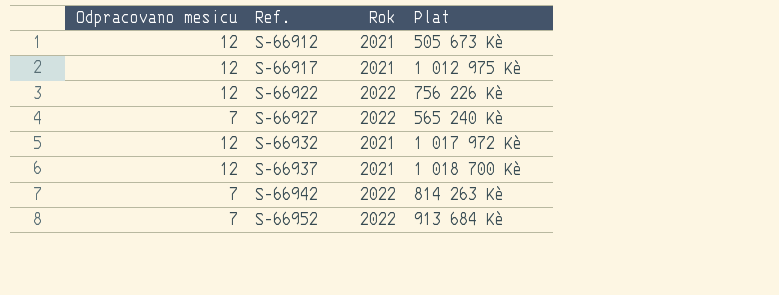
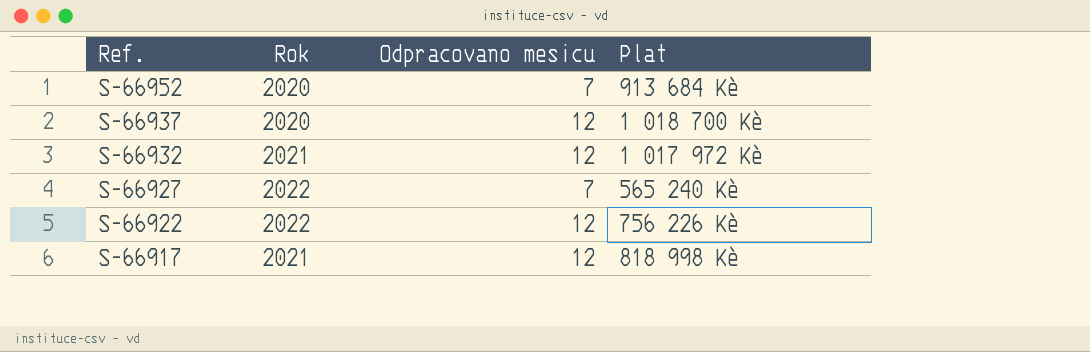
row order: Ref. ascending -> Ref. descending
column Odpracovano mesicu | position: 1 -> 3
row S-66912: 12 | 2021 | 505 673 Kè -> none
row S-66942: 7 | 2022 | 814 263 Kè -> none
S-66952 | Rok: 2022 -> 2020
S-66937 | Rok: 2021 -> 2020
S-66917 | Plat: 1 012 975 Kè -> 818 998 Kè

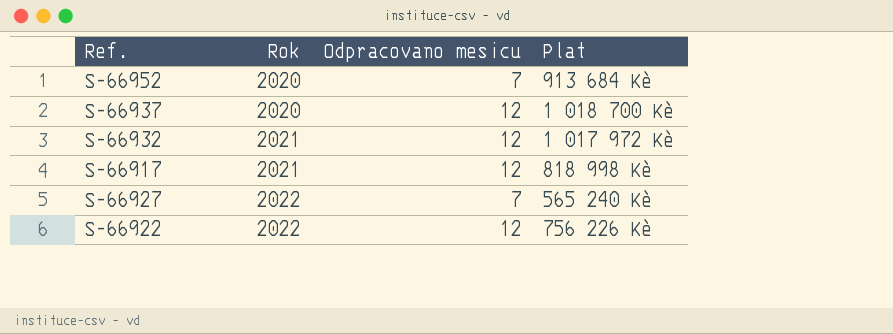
row order: Ref. descending -> Rok ascending

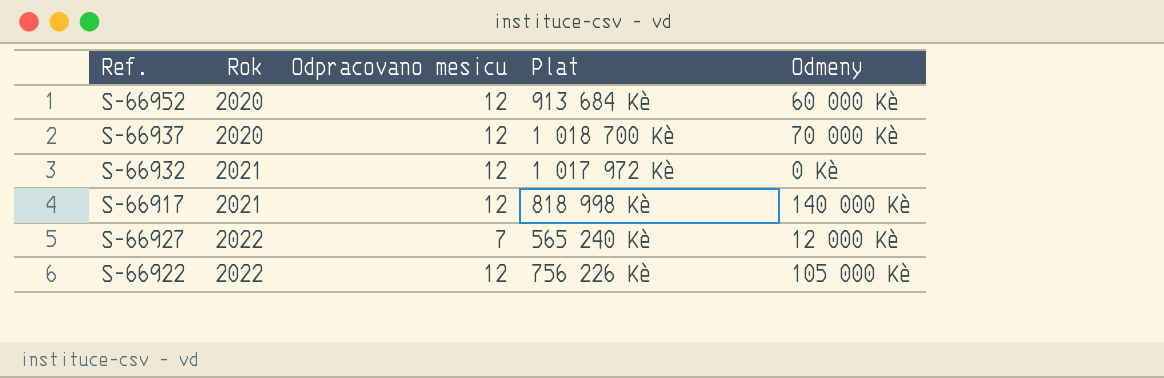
column Odmeny | position: none -> 5
S-66952 | Odpracovano mesicu: 7 -> 12

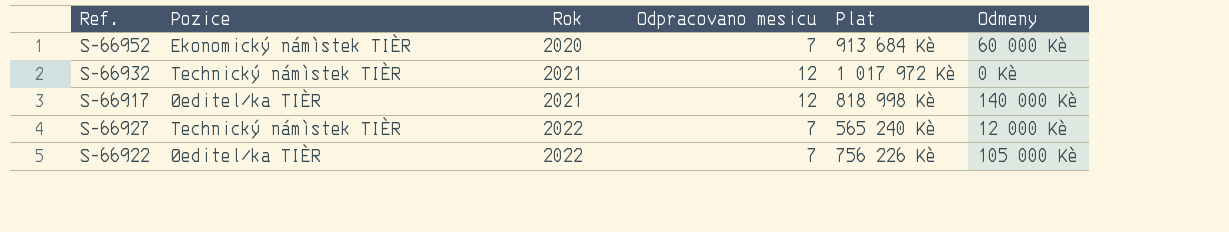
column Pozice | position: none -> 2
row S-66937: 2020 | 12 | 1 018 700 Kè | 70 000 Kè -> none
S-66952 | Odpracovano mesicu: 12 -> 7
S-66922 | Odpracovano mesicu: 12 -> 7

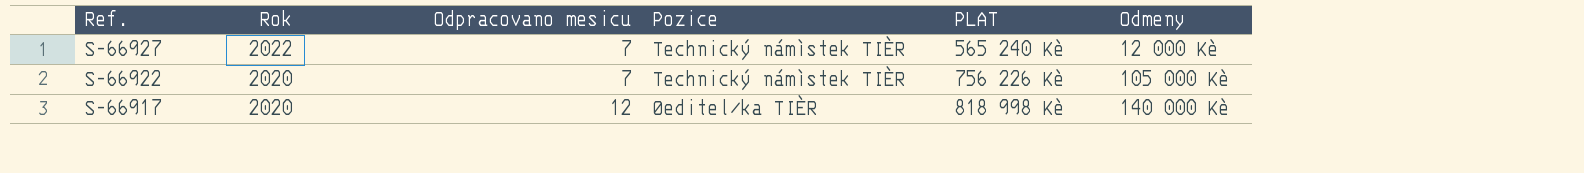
row order: Rok ascending -> Ref. descending
column Pozice | position: 2 -> 4
column name: Plat -> PLAT
row S-66952: Ekonomický námìstek TIÈR | 2020 | 7 | 913 684 Kè | 60 000 Kè -> none
row S-66932: Technický námìstek TIÈR | 2021 | 12 | 1 017 972 Kè | 0 Kè -> none
S-66922 | Rok: 2022 -> 2020
S-66922 | Pozice: Øeditel/ka TIÈR -> Technický námìstek TIÈR
S-66917 | Rok: 2021 -> 2020

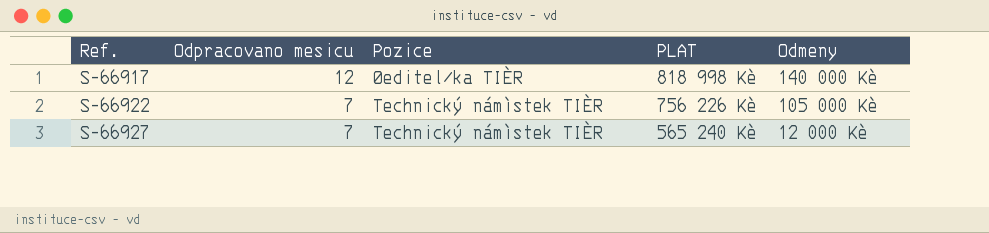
row order: Ref. descending -> Ref. ascending
column Rok | position: 2 -> none

